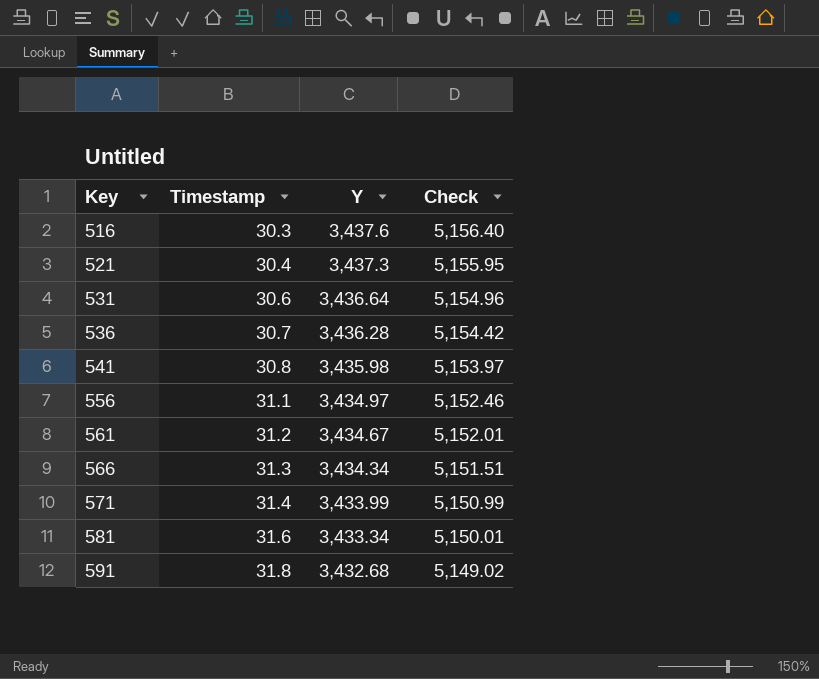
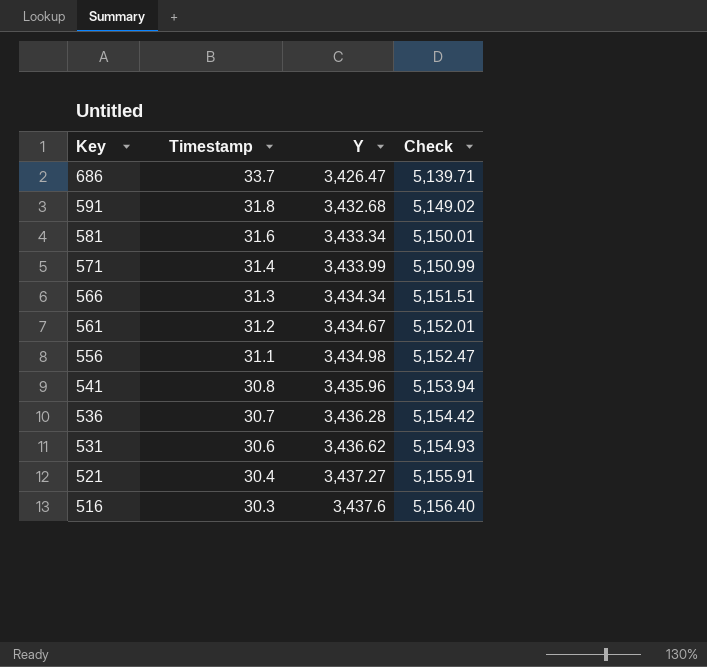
row order: Key ascending -> Key descending
row 686: none -> 33.7 | 3,426.47 | 5,139.71
556 | Y: 3,434.97 -> 3,434.98
556 | Check: 5,152.46 -> 5,152.47
541 | Y: 3,435.98 -> 3,435.96
541 | Check: 5,153.97 -> 5,153.94
531 | Y: 3,436.64 -> 3,436.62
531 | Check: 5,154.96 -> 5,154.93
521 | Y: 3,437.3 -> 3,437.27
521 | Check: 5,155.95 -> 5,155.91

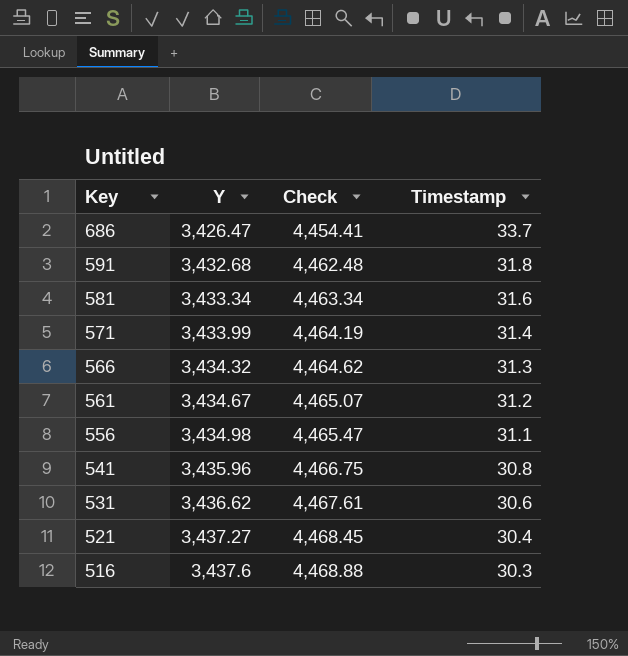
column Check | formula: [Y] * 1.5 -> [Y] * 1.3
column Timestamp | position: 2 -> 4
row 536: 30.7 | 3,436.28 | 5,154.42 -> none
566 | Y: 3,434.34 -> 3,434.32

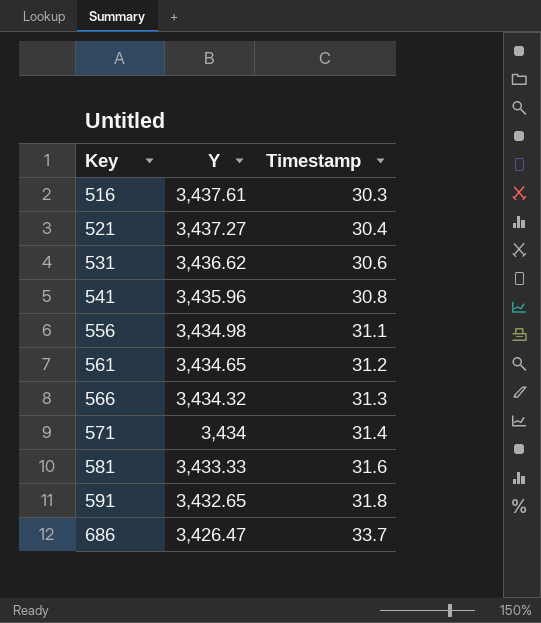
row order: Key descending -> Key ascending
column Check | formula: [Y] * 1.3 -> none
516 | Y: 3,437.6 -> 3,437.61
561 | Y: 3,434.67 -> 3,434.65
571 | Y: 3,433.99 -> 3,434
581 | Y: 3,433.34 -> 3,433.33
591 | Y: 3,432.68 -> 3,432.65

